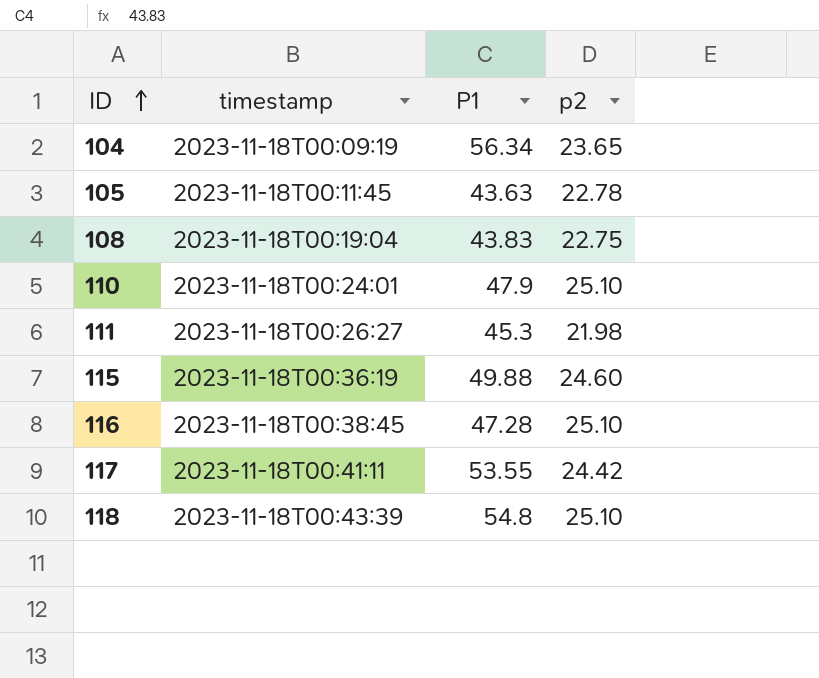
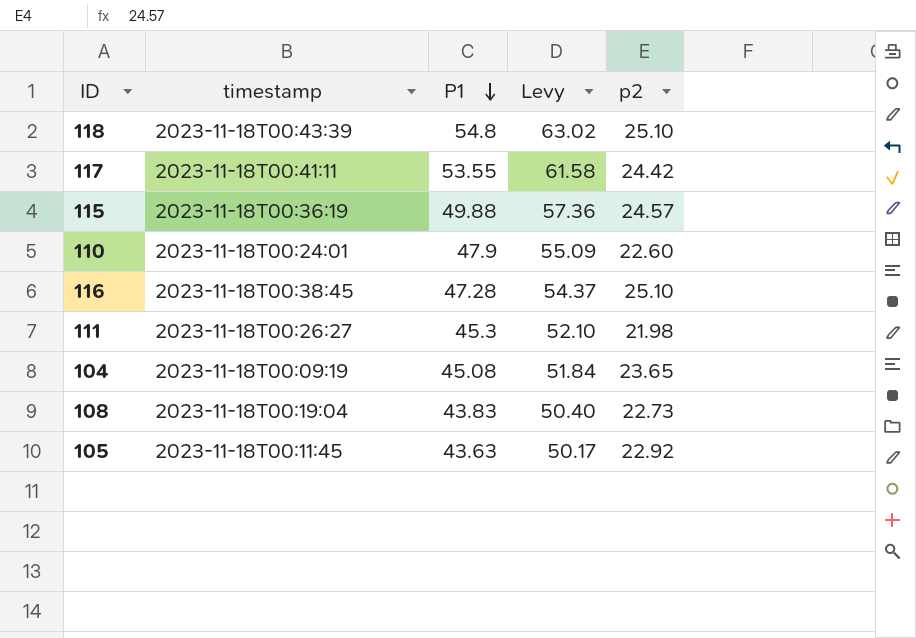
row order: ID ascending -> P1 descending
column Levy | formula: none -> [P1] * 1.15
115 | p2: 24.60 -> 24.57
110 | p2: 25.10 -> 22.60
104 | P1: 56.34 -> 45.08
108 | p2: 22.75 -> 22.73
105 | p2: 22.78 -> 22.92

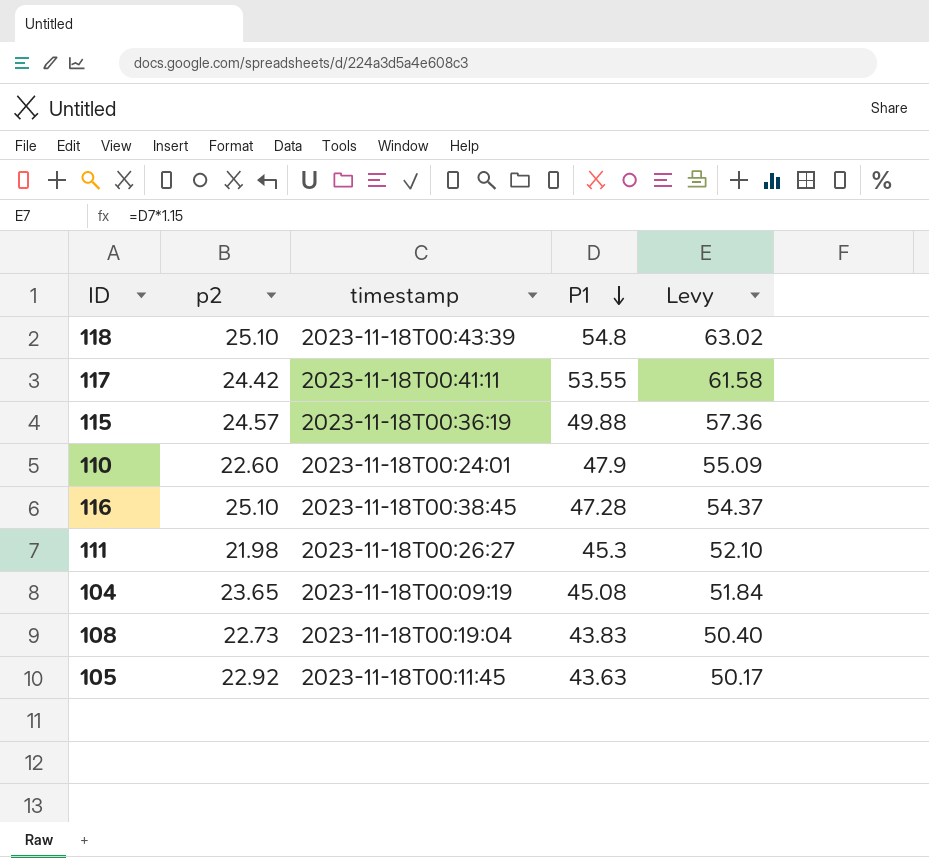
column p2 | position: 5 -> 2

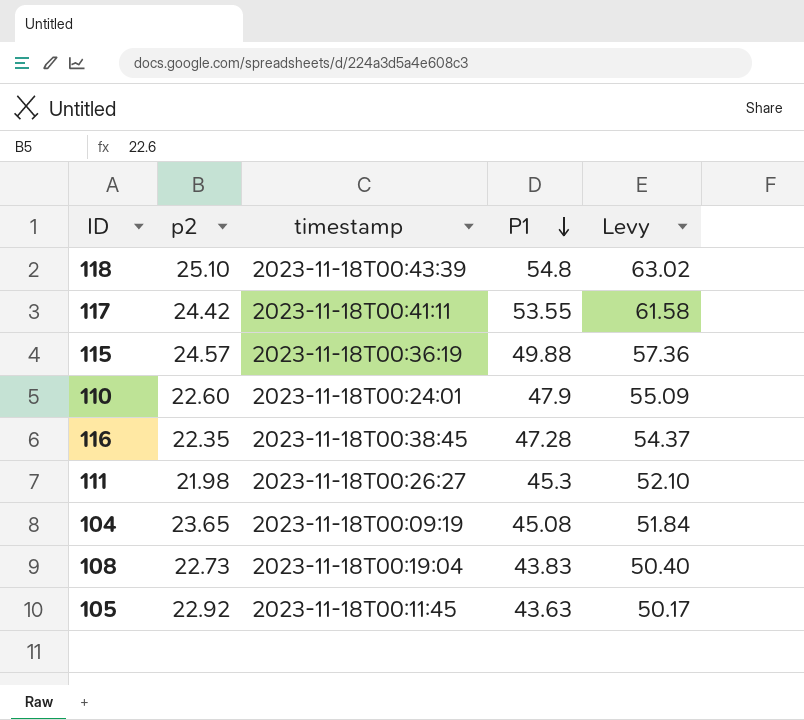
116 | p2: 25.10 -> 22.35

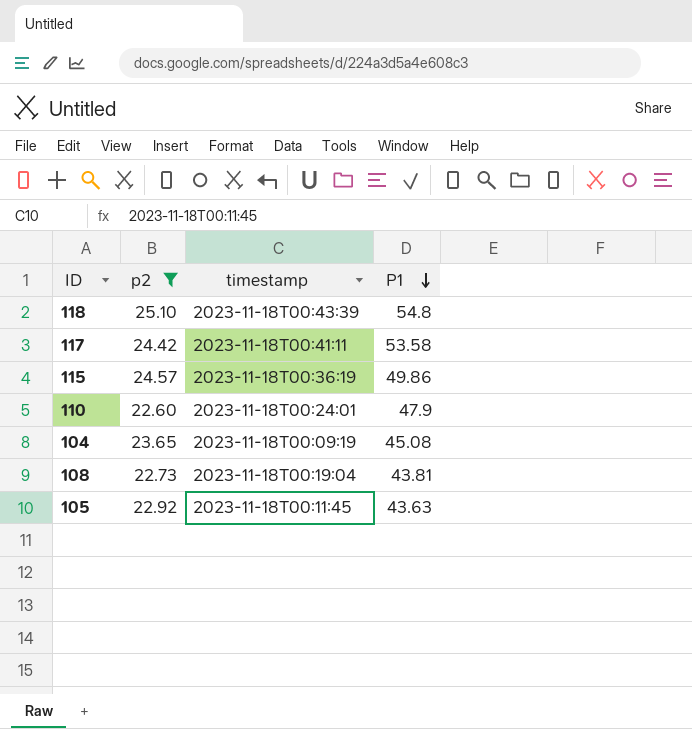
filter: none -> p2 >= 22.60
column Levy | formula: [P1] * 1.15 -> none
117 | P1: 53.55 -> 53.58
115 | P1: 49.88 -> 49.86
108 | P1: 43.83 -> 43.81

